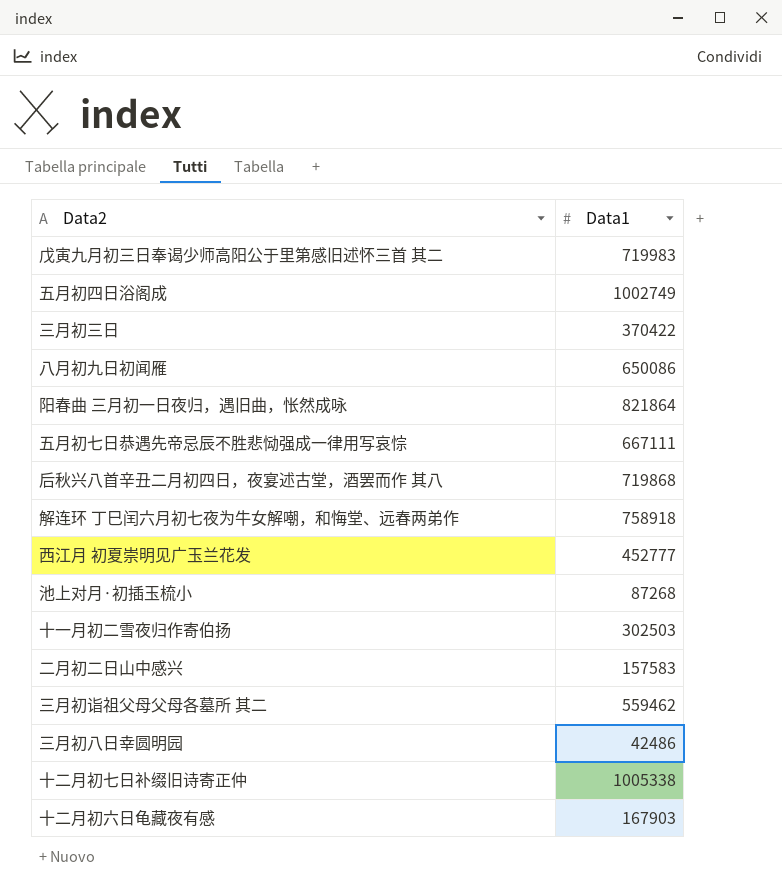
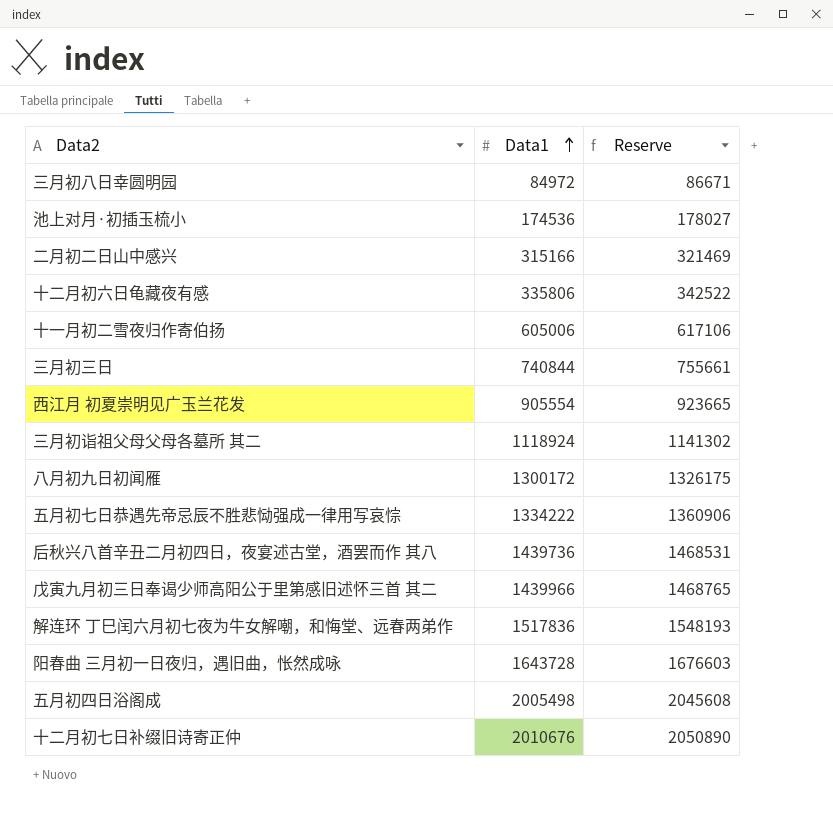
row order: none -> Data1 ascending
column Reserve | formula: none -> [Data1] * 1.02
三月初八日幸圆明园 | Data1: 42486 -> 84972
池上对月·初插玉梳小 | Data1: 87268 -> 174536
二月初二日山中感兴 | Data1: 157583 -> 315166
十二月初六日龟藏夜有感 | Data1: 167903 -> 335806
十一月初二雪夜归作寄伯扬 | Data1: 302503 -> 605006
三月初三日 | Data1: 370422 -> 740844
西江月 初夏崇明见广玉兰花发 | Data1: 452777 -> 905554
三月初诣祖父母父母各墓所 其二 | Data1: 559462 -> 1118924
八月初九日初闻雁 | Data1: 650086 -> 1300172
五月初七日恭遇先帝忌辰不胜悲恸强成一律用写哀悰 | Data1: 667111 -> 1334222
后秋兴八首辛丑二月初四日，夜宴述古堂，酒罢而作 其八 | Data1: 719868 -> 1439736
戊寅九月初三日奉谒少师高阳公于里第感旧述怀三首 其二 | Data1: 719983 -> 1439966
解连环 丁巳闰六月初七夜为牛女解嘲，和悔堂、远春两弟作 | Data1: 758918 -> 1517836
阳春曲 三月初一日夜归，遇旧曲，怅然成咏 | Data1: 821864 -> 1643728
五月初四日浴阁成 | Data1: 1002749 -> 2005498
十二月初七日补缀旧诗寄正仲 | Data1: 1005338 -> 2010676

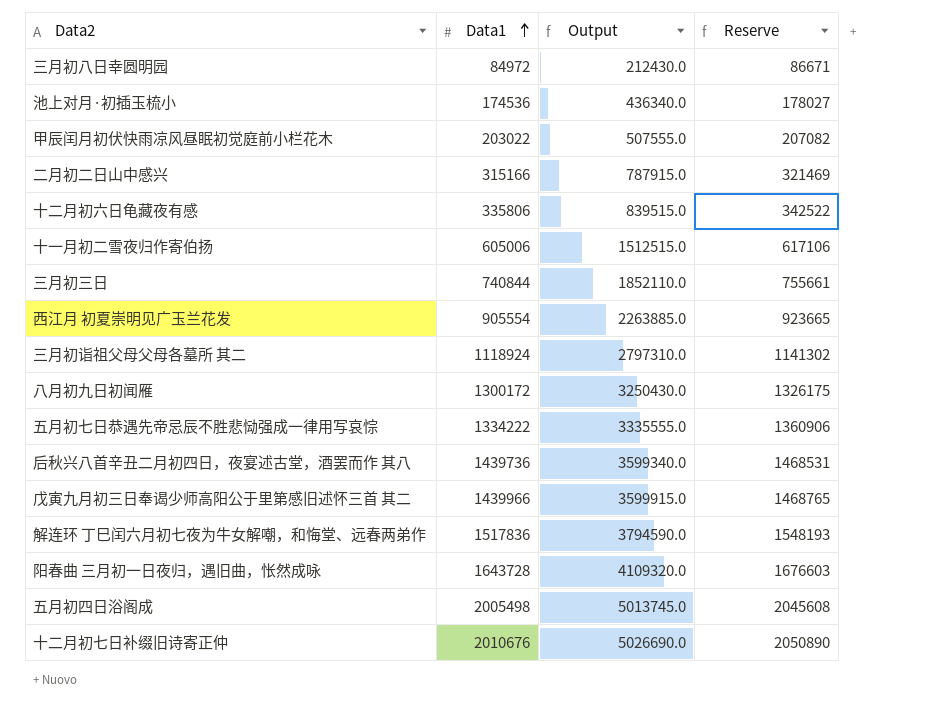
column Output | formula: none -> [Data1] * 2.5
row 甲辰闰月初伏快雨凉风昼眠初觉庭前小栏花木: none -> 203022 | 507555.0 | 207082

